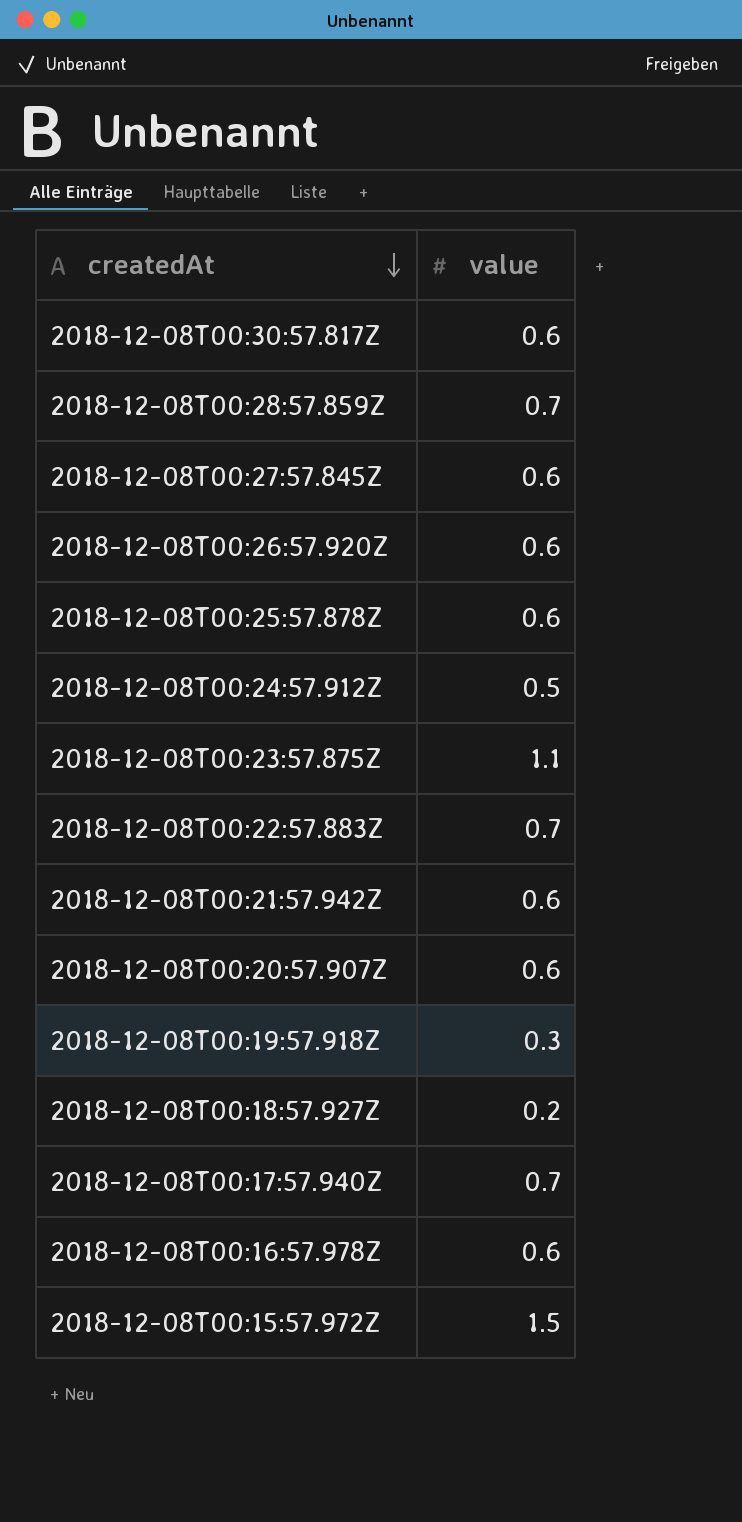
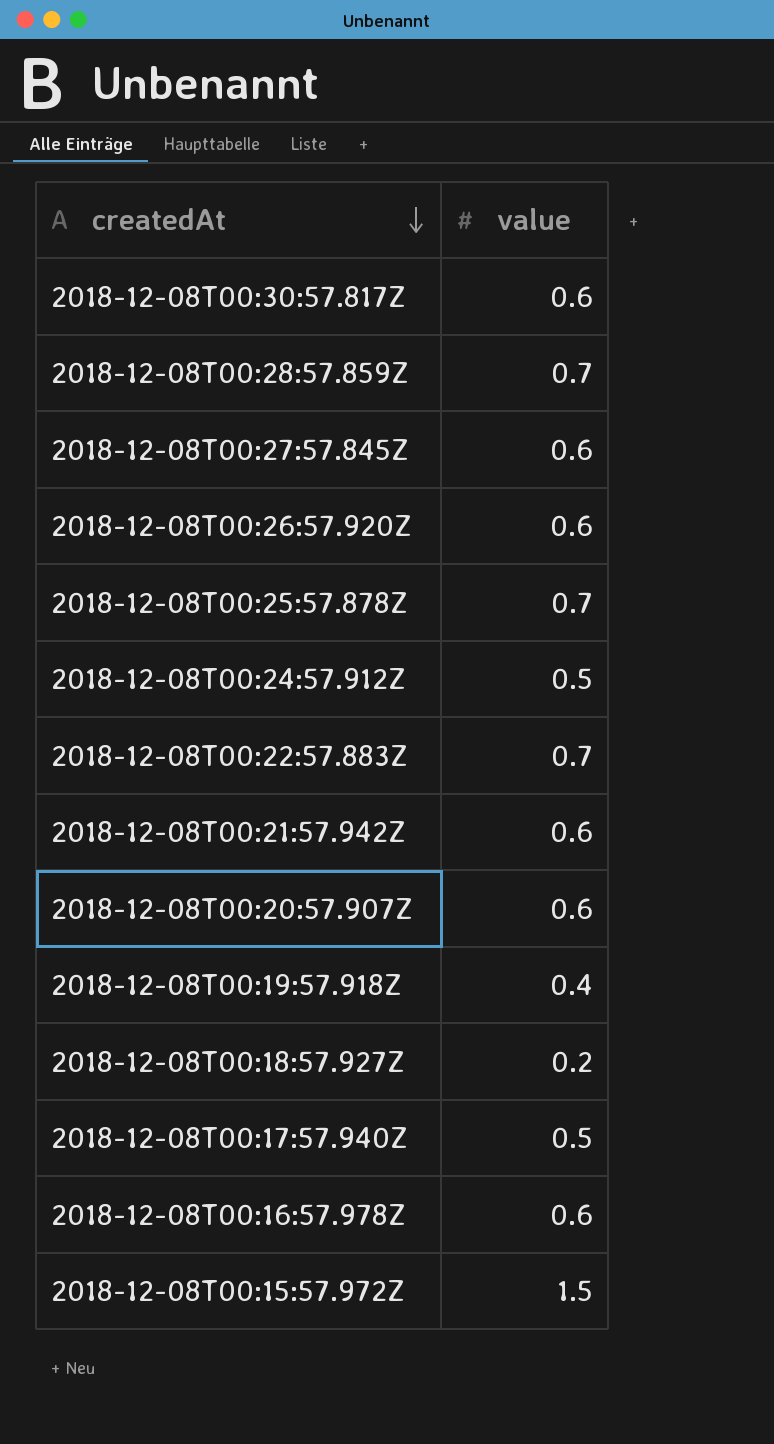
row 2018-12-08T00:23:57.875Z: 1.1 -> none
2018-12-08T00:25:57.878Z | value: 0.6 -> 0.7
2018-12-08T00:19:57.918Z | value: 0.3 -> 0.4
2018-12-08T00:17:57.940Z | value: 0.7 -> 0.5

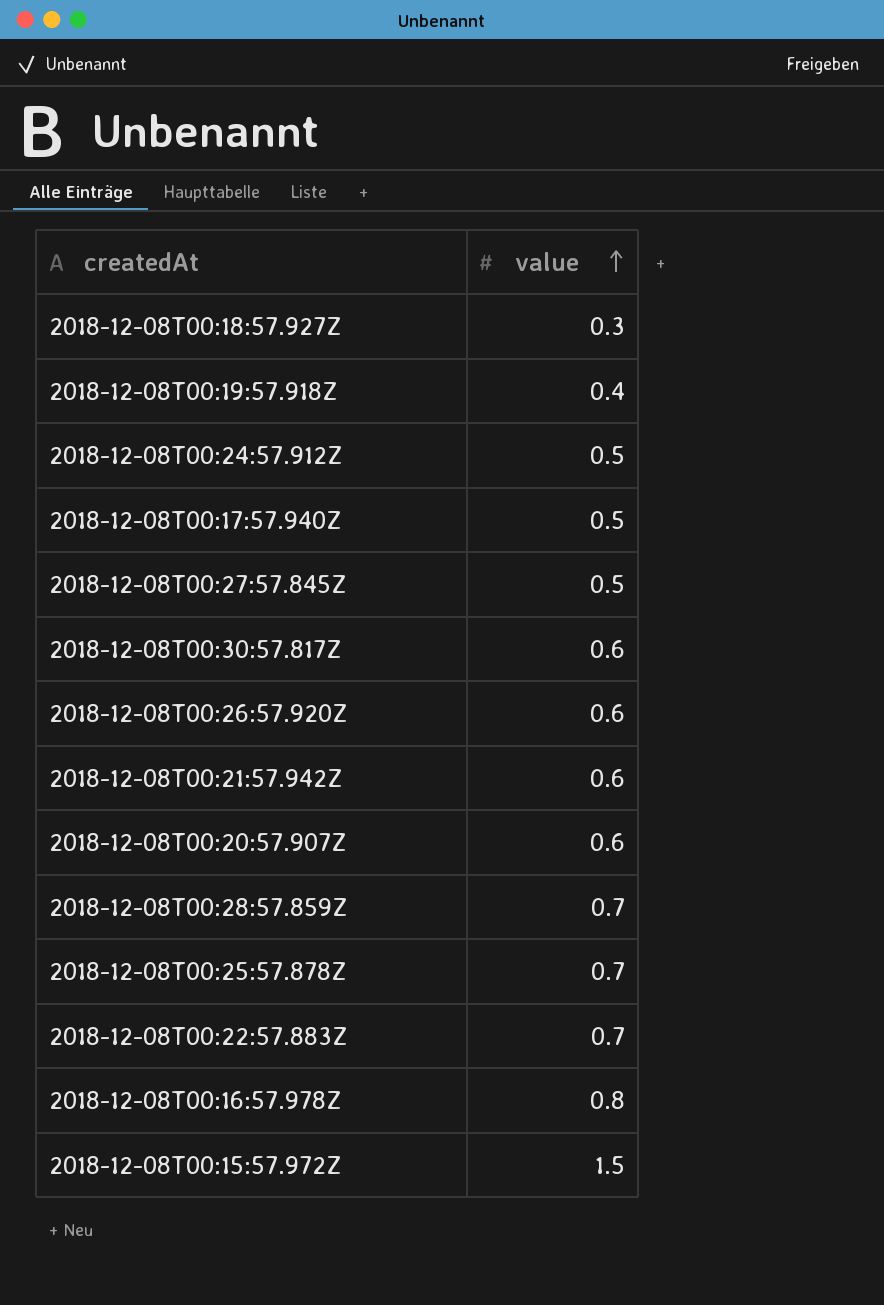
row order: createdAt descending -> value ascending
2018-12-08T00:18:57.927Z | value: 0.2 -> 0.3
2018-12-08T00:27:57.845Z | value: 0.6 -> 0.5
2018-12-08T00:16:57.978Z | value: 0.6 -> 0.8

